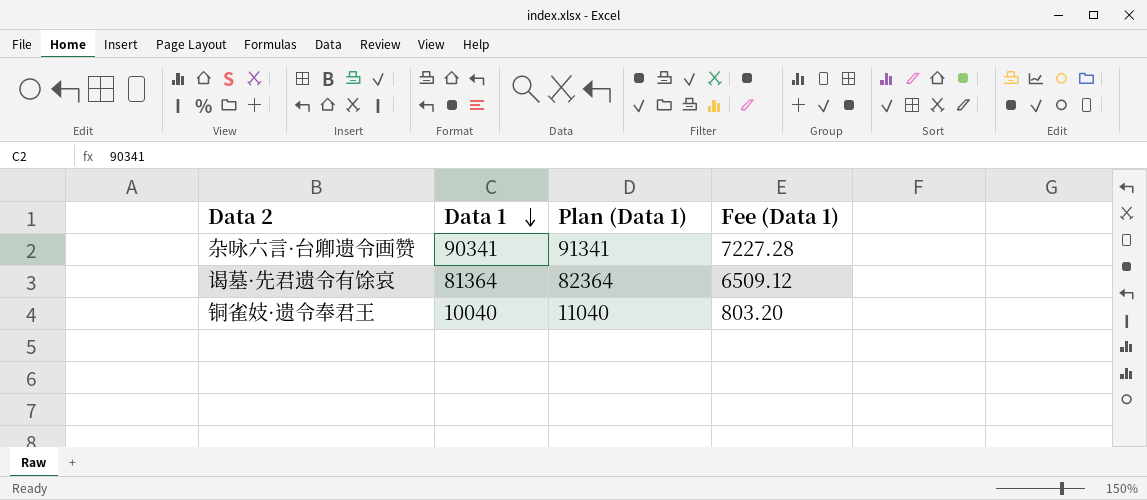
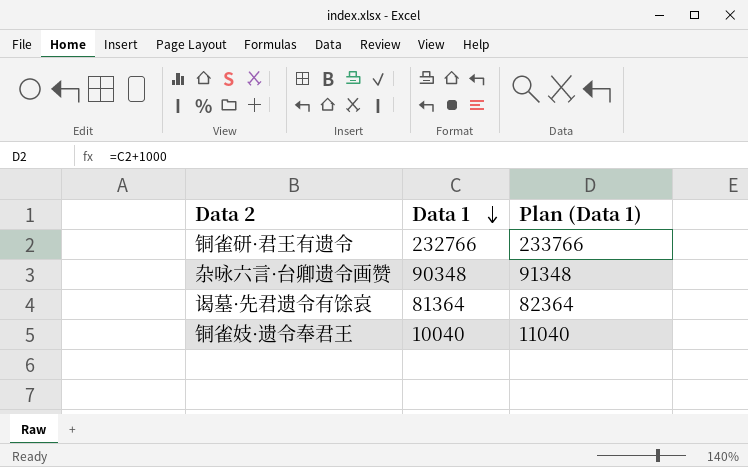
column Fee (Data 1) | formula: [Data 1] * 0.08 -> none
row 铜雀研·君王有遗令: none -> 232766 | 233766
杂咏六言·台卿遗令画赞 | Data 1: 90341 -> 90348
杂咏六言·台卿遗令画赞 | Plan (Data 1): 91341 -> 91348

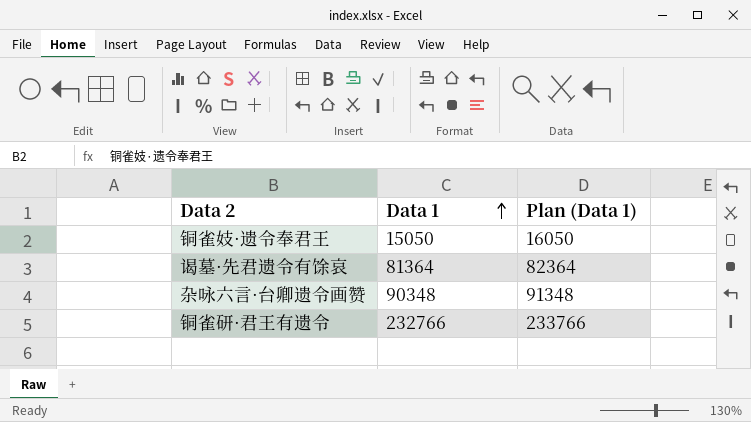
row order: Data 1 descending -> Data 1 ascending
铜雀妓·遗令奉君王 | Data 1: 10040 -> 15050
铜雀妓·遗令奉君王 | Plan (Data 1): 11040 -> 16050

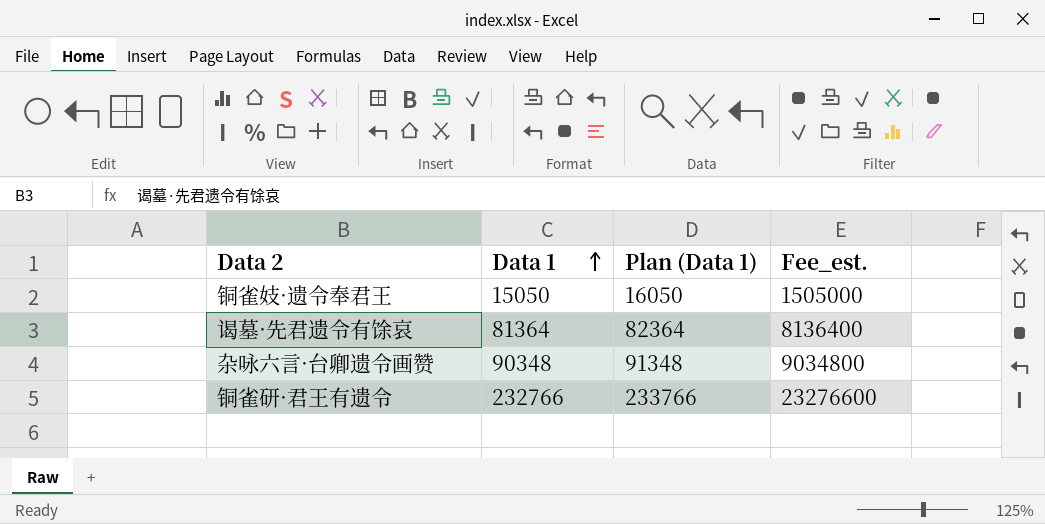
column Fee_est. | formula: none -> [Data 1] * 100

